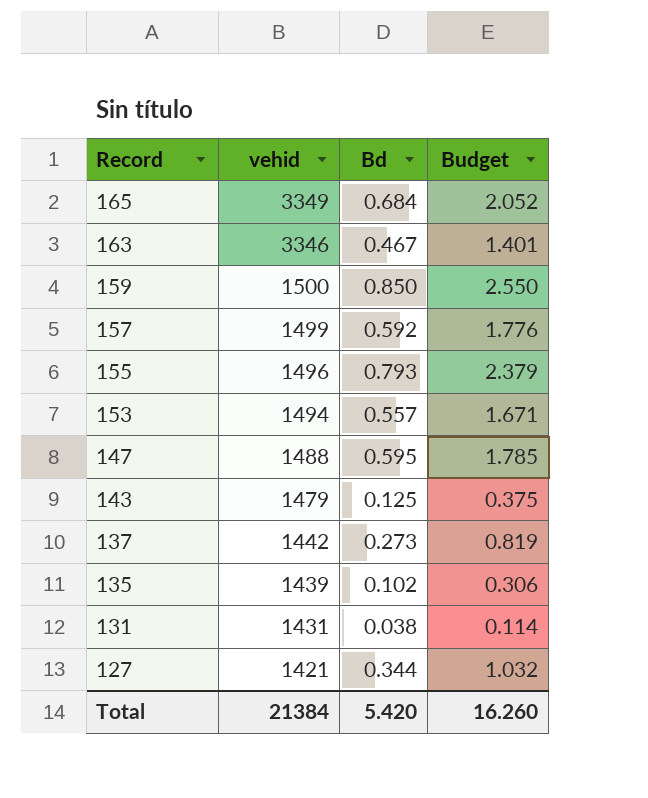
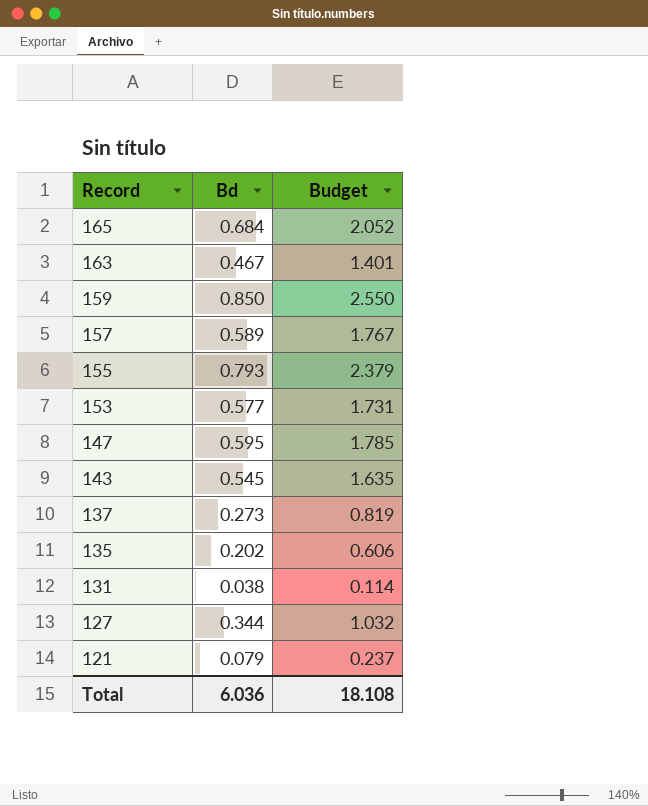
column vehid | position: 2 -> none
157 | Bd: 0.592 -> 0.589
157 | Budget: 1.776 -> 1.767
153 | Bd: 0.557 -> 0.577
153 | Budget: 1.671 -> 1.731
143 | Bd: 0.125 -> 0.545
143 | Budget: 0.375 -> 1.635
135 | Bd: 0.102 -> 0.202
135 | Budget: 0.306 -> 0.606
row 121: none -> 0.079 | 0.237
Total | Bd: 5.420 -> 6.036
Total | Budget: 16.260 -> 18.108

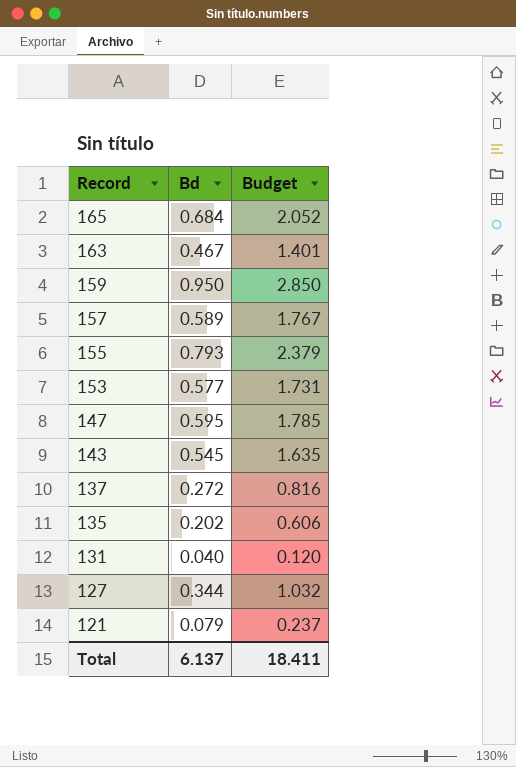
159 | Bd: 0.850 -> 0.950
159 | Budget: 2.550 -> 2.850
137 | Bd: 0.273 -> 0.272
137 | Budget: 0.819 -> 0.816
131 | Bd: 0.038 -> 0.040
131 | Budget: 0.114 -> 0.120
Total | Bd: 6.036 -> 6.137
Total | Budget: 18.108 -> 18.411

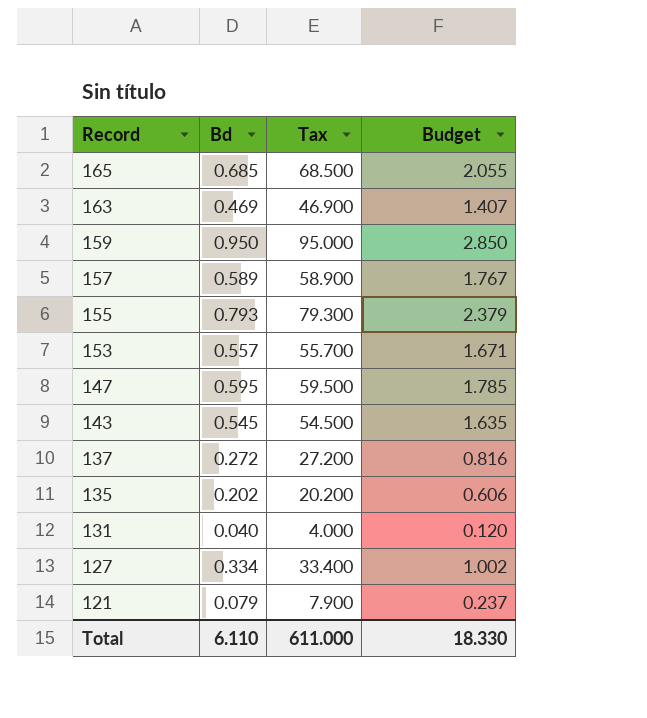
column Tax | formula: none -> [Bd] * 100
165 | Bd: 0.684 -> 0.685
165 | Budget: 2.052 -> 2.055
163 | Bd: 0.467 -> 0.469
163 | Budget: 1.401 -> 1.407
153 | Bd: 0.577 -> 0.557
153 | Budget: 1.731 -> 1.671
127 | Bd: 0.344 -> 0.334
127 | Budget: 1.032 -> 1.002
Total | Bd: 6.137 -> 6.110
Total | Budget: 18.411 -> 18.330

